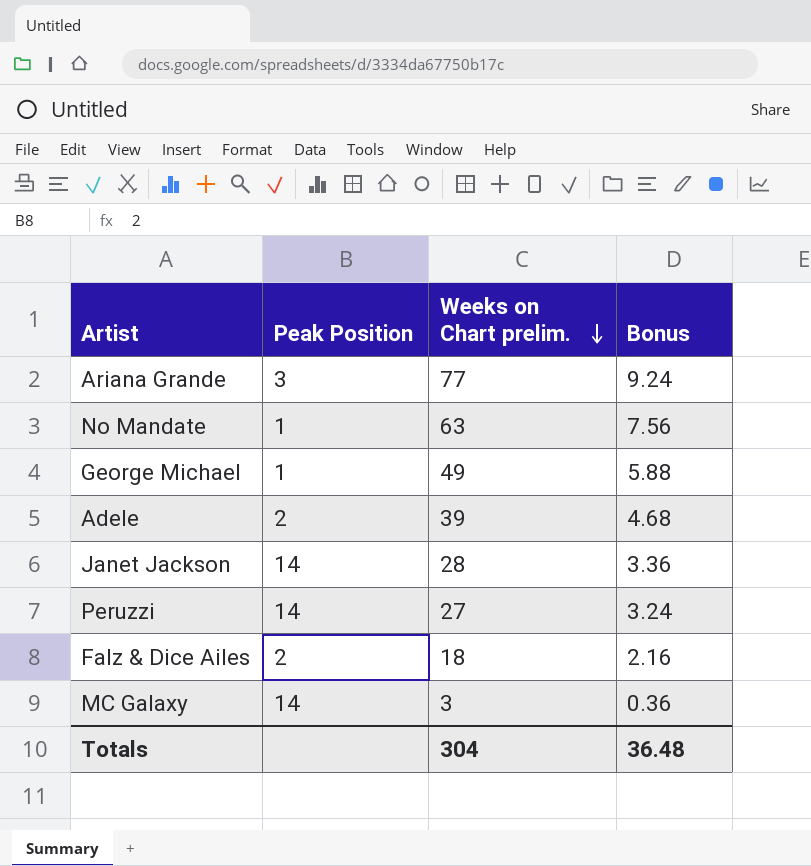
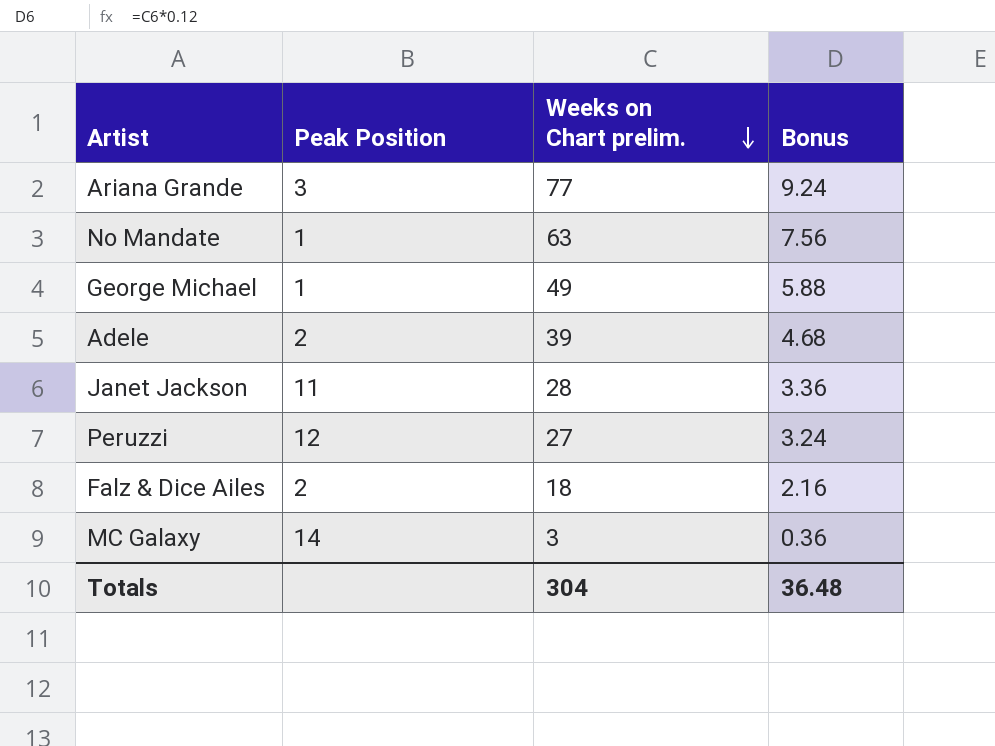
Janet Jackson | Peak Position: 14 -> 11
Peruzzi | Peak Position: 14 -> 12

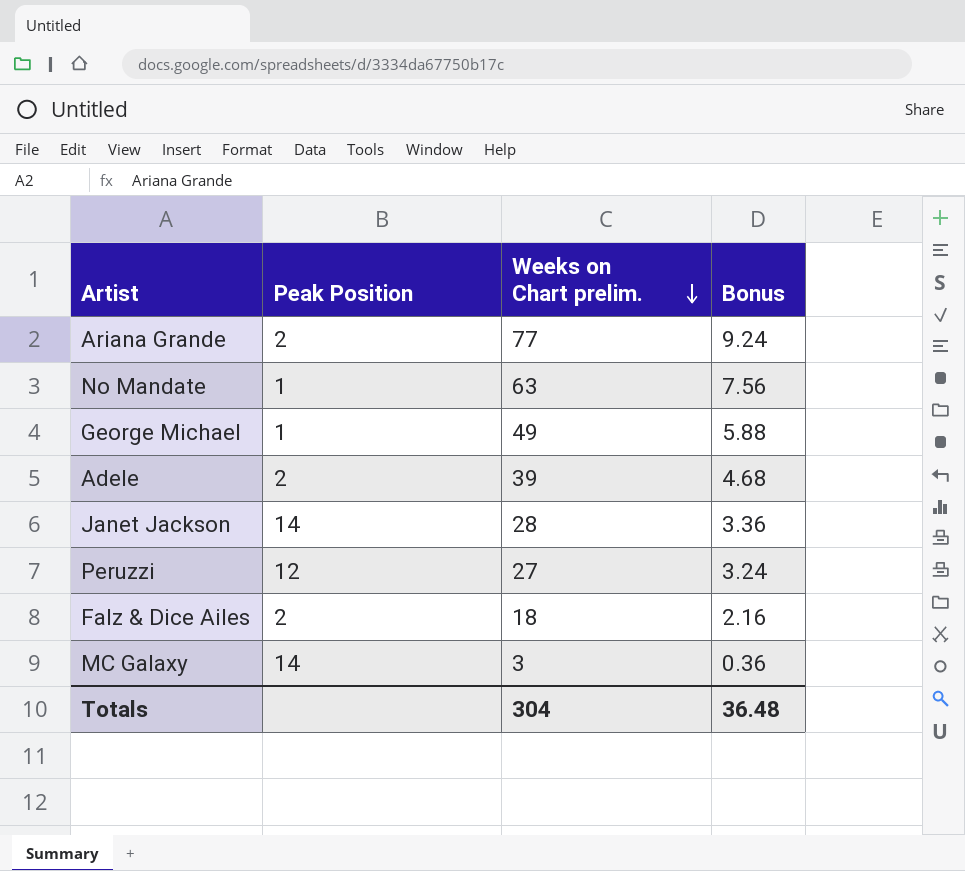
Ariana Grande | Peak Position: 3 -> 2
Janet Jackson | Peak Position: 11 -> 14

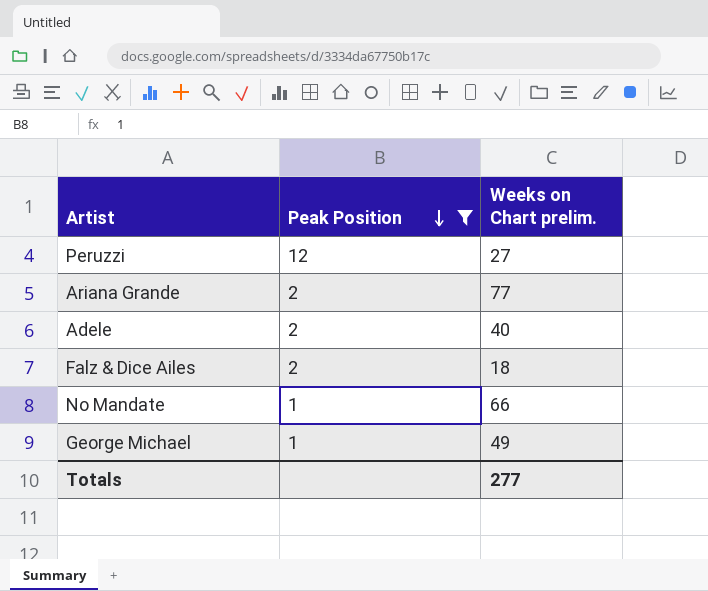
filter: none -> Peak Position != 14
row order: Weeks on Chart prelim. descending -> Peak Position descending
column Bonus | formula: [Weeks on Chart prelim.] * 0.12 -> none
Adele | Weeks on Chart prelim.: 39 -> 40
No Mandate | Weeks on Chart prelim.: 63 -> 66
Totals | Weeks on Chart prelim.: 304 -> 277

